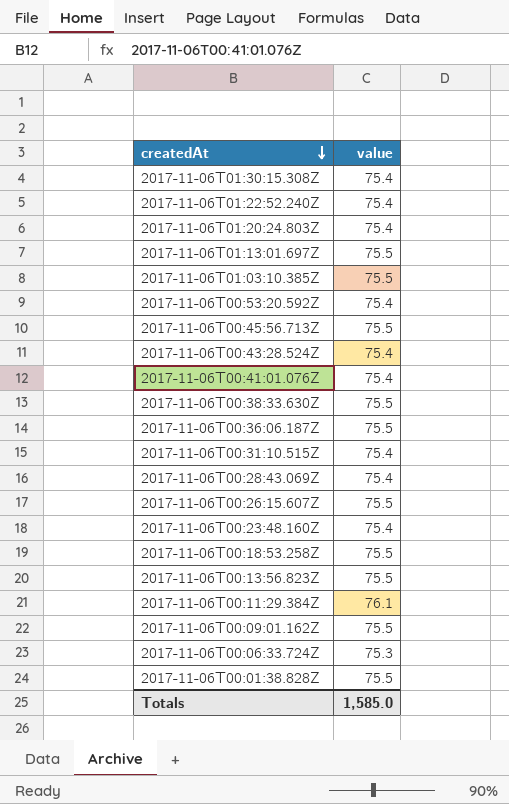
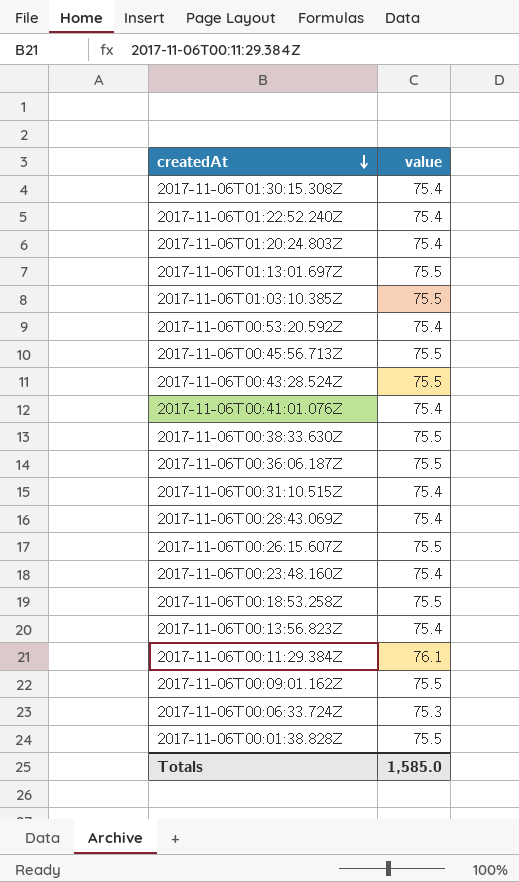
2017-11-06T00:43:28.524Z | value: 75.4 -> 75.5
2017-11-06T00:13:56.823Z | value: 75.5 -> 75.4

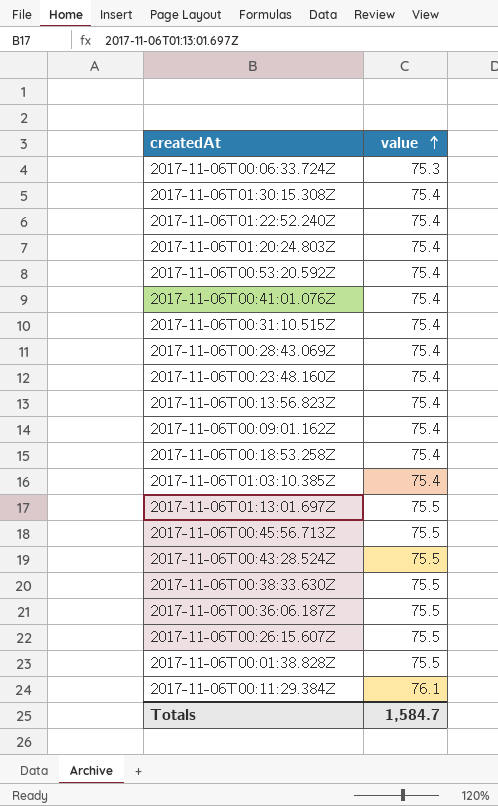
row order: createdAt descending -> value ascending
2017-11-06T00:09:01.162Z | value: 75.5 -> 75.4
2017-11-06T00:18:53.258Z | value: 75.5 -> 75.4
2017-11-06T01:03:10.385Z | value: 75.5 -> 75.4
Totals | value: 1,585.0 -> 1,584.7

